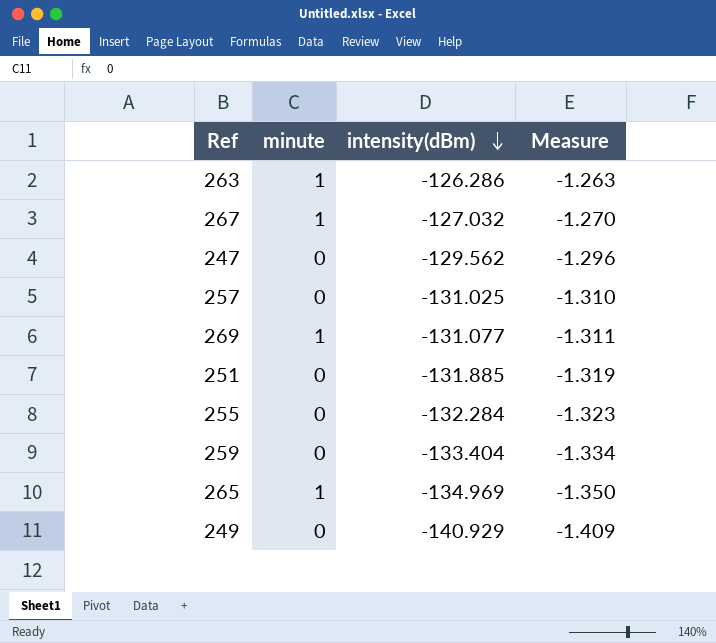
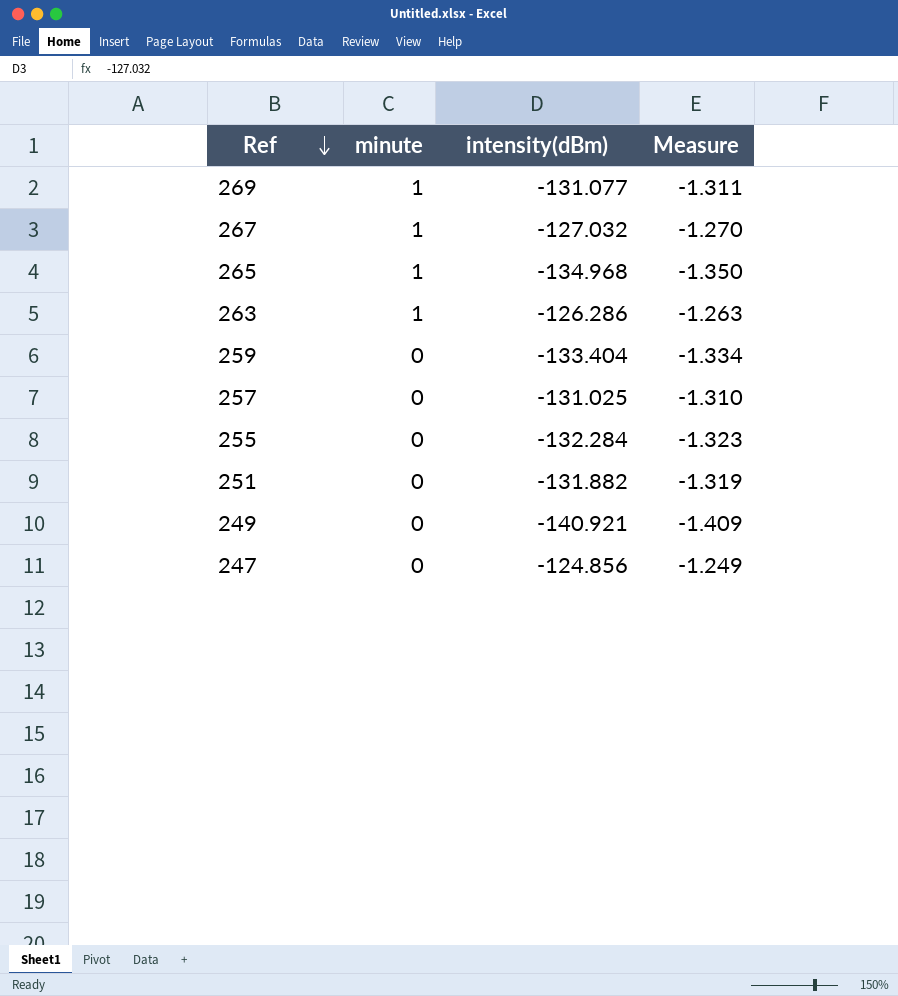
row order: intensity(dBm) descending -> Ref descending
265 | intensity(dBm): -134.969 -> -134.968
251 | intensity(dBm): -131.885 -> -131.882
249 | intensity(dBm): -140.929 -> -140.921
247 | intensity(dBm): -129.562 -> -124.856
247 | Measure: -1.296 -> -1.249

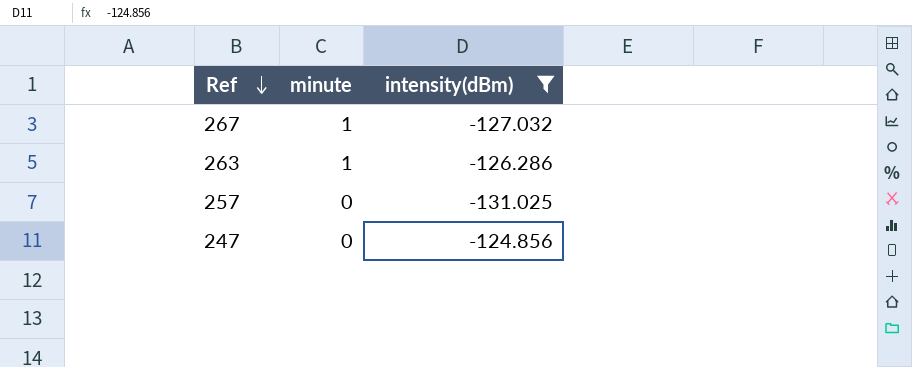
filter: none -> intensity(dBm) >= -131.025
column Measure | formula: [intensity(dBm)] * 0.01 -> none

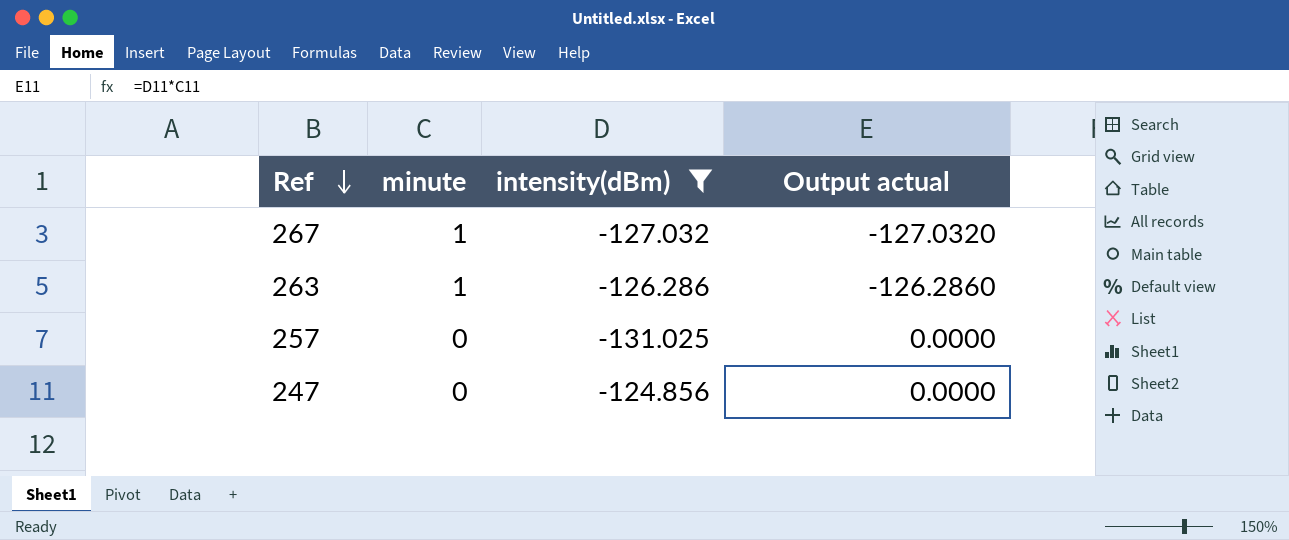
column Output actual | formula: none -> [minute] * [intensity(dBm)]

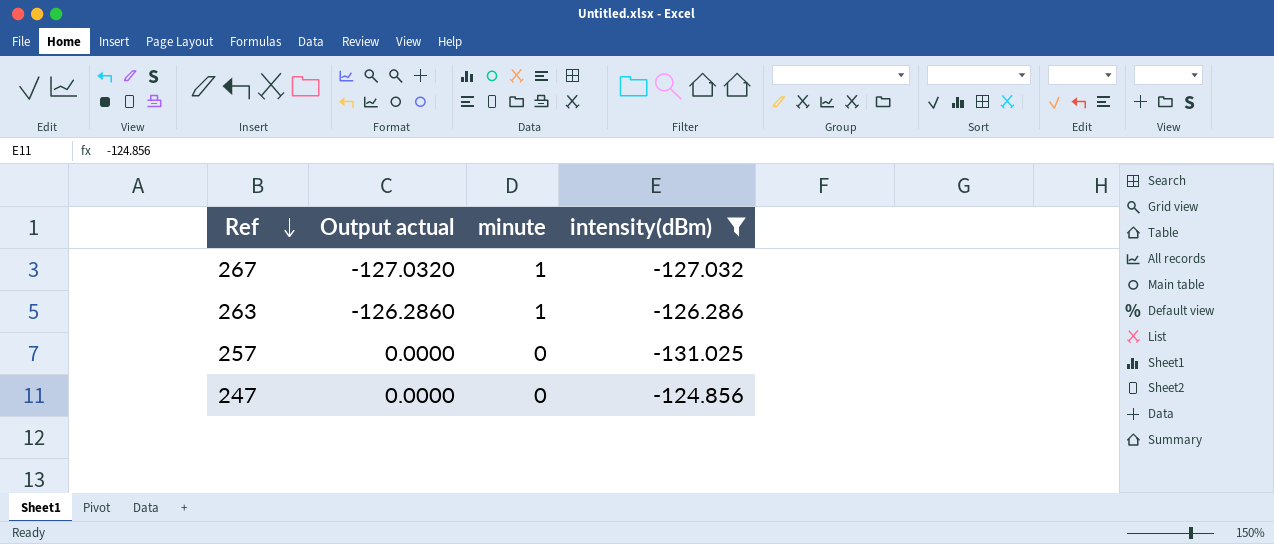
column Output actual | position: 4 -> 2

